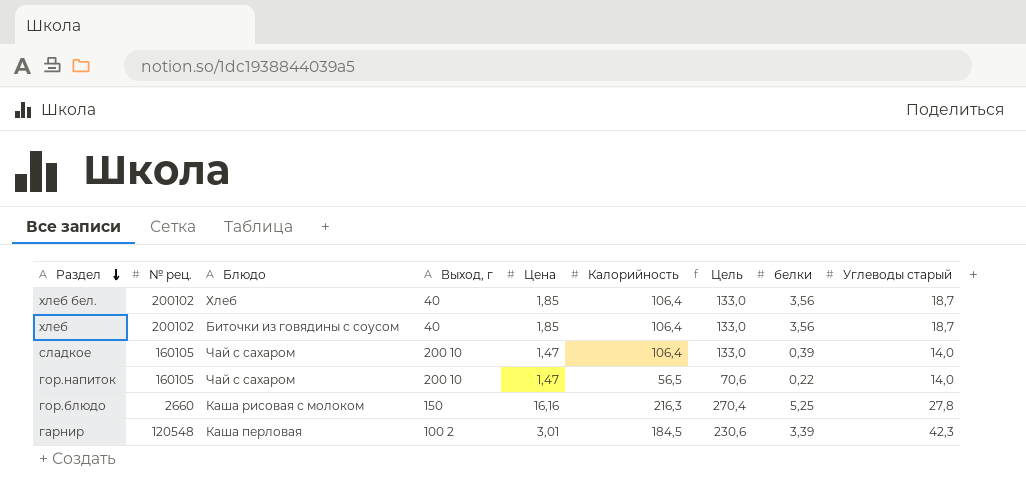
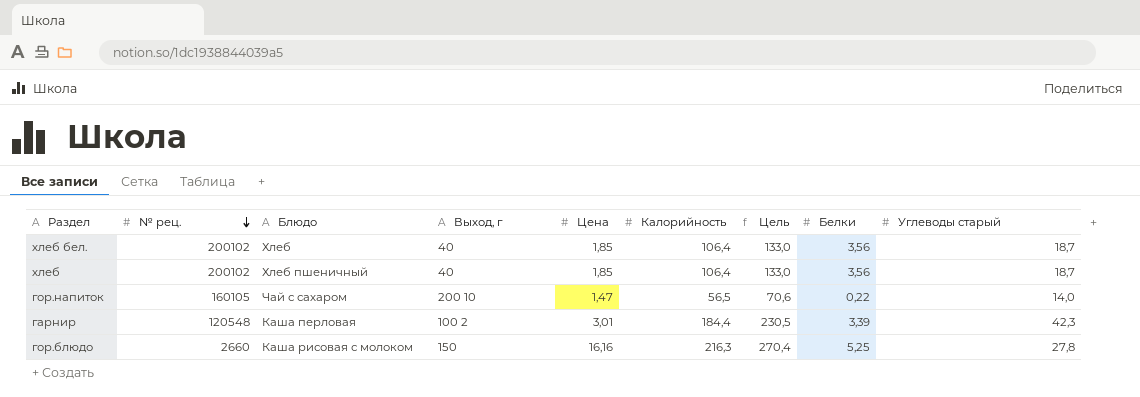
row order: Раздел descending -> № рец. descending
column name: белки -> Белки
row сладкое: 160105 | Чай с сахаром | 200 10 | 1,47 | 106,4 | 133,0 | 0,39 | 14,0 -> none
хлеб | Блюдо: Биточки из говядины с соусом -> Хлеб пшеничный
гарнир | Калорийность: 184,5 -> 184,4
гарнир | Цель: 230,6 -> 230,5

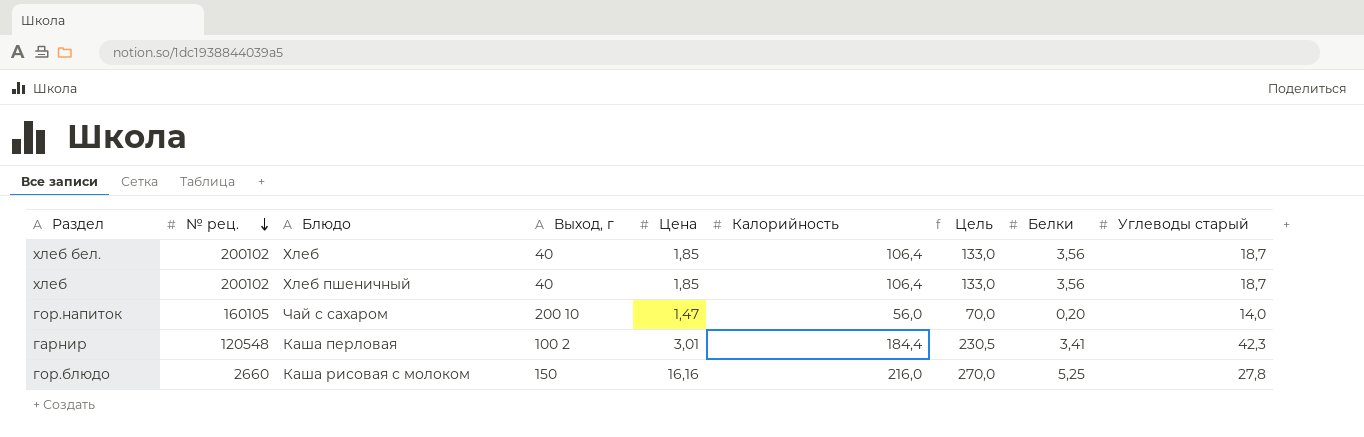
гор.напиток | Калорийность: 56,5 -> 56,0
гор.напиток | Цель: 70,6 -> 70,0
гор.напиток | Белки: 0,22 -> 0,20
гарнир | Белки: 3,39 -> 3,41
гор.блюдо | Калорийность: 216,3 -> 216,0
гор.блюдо | Цель: 270,4 -> 270,0

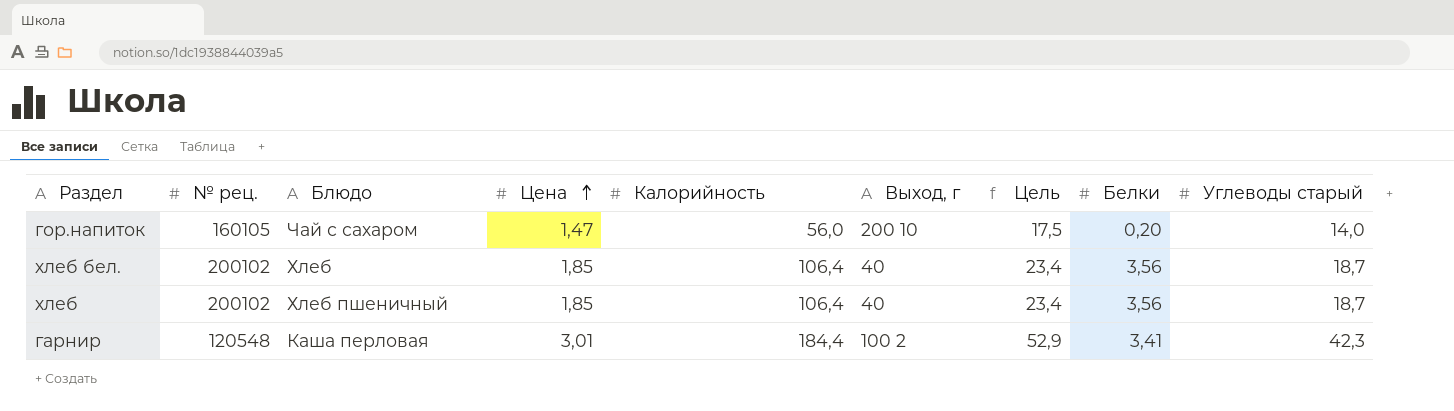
row order: № рец. descending -> Цена ascending
column Выход, г | position: 4 -> 6
column Цель | formula: [Калорийность] * 1,25 -> [Углеводы старый] * 1,25
row гор.блюдо: 2660 | Каша рисовая с молоком | 150 | 16,16 | 216,0 | 270,0 | 5,25 | 27,8 -> none

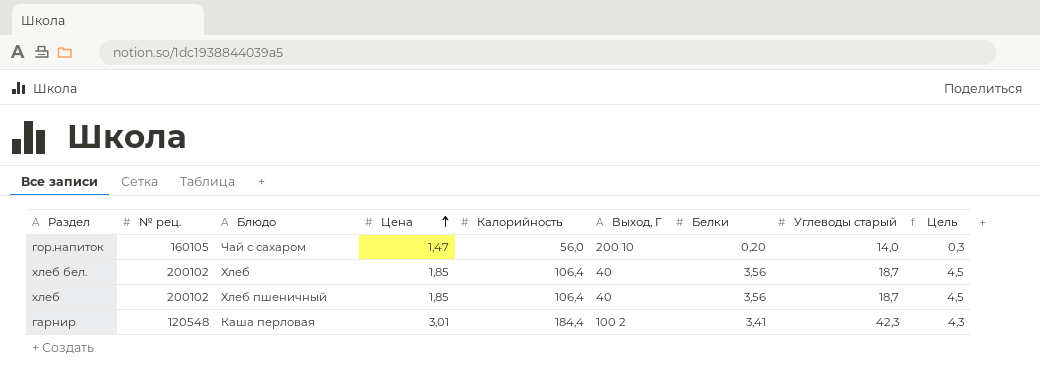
column name: Выход, г -> Выход, Г
column Цель | formula: [Углеводы старый] * 1,25 -> [Белки] * 1,25
column Цель | position: 7 -> 9

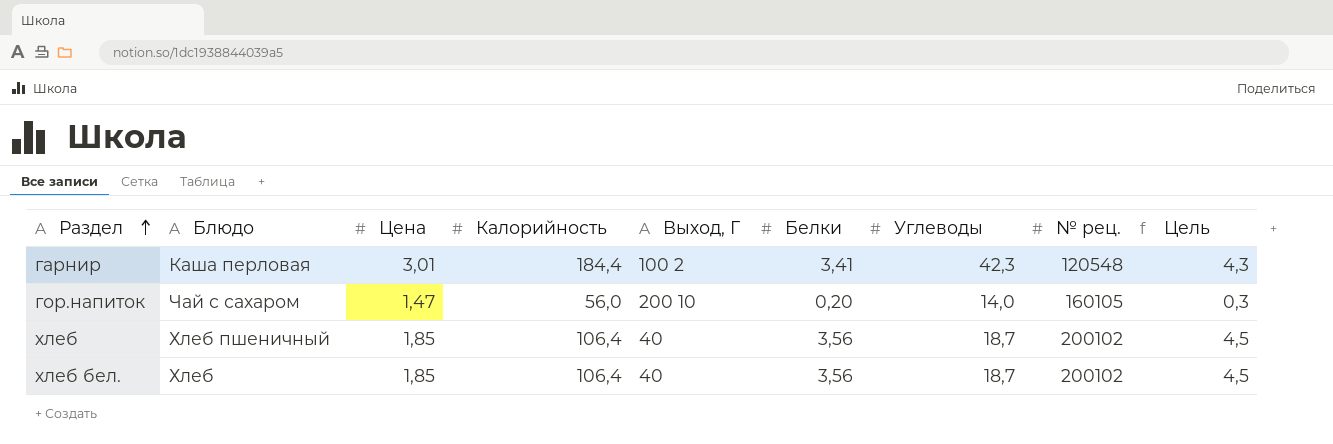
row order: Цена ascending -> Раздел ascending
column name: Углеводы старый -> Углеводы
column № рец. | position: 2 -> 8

